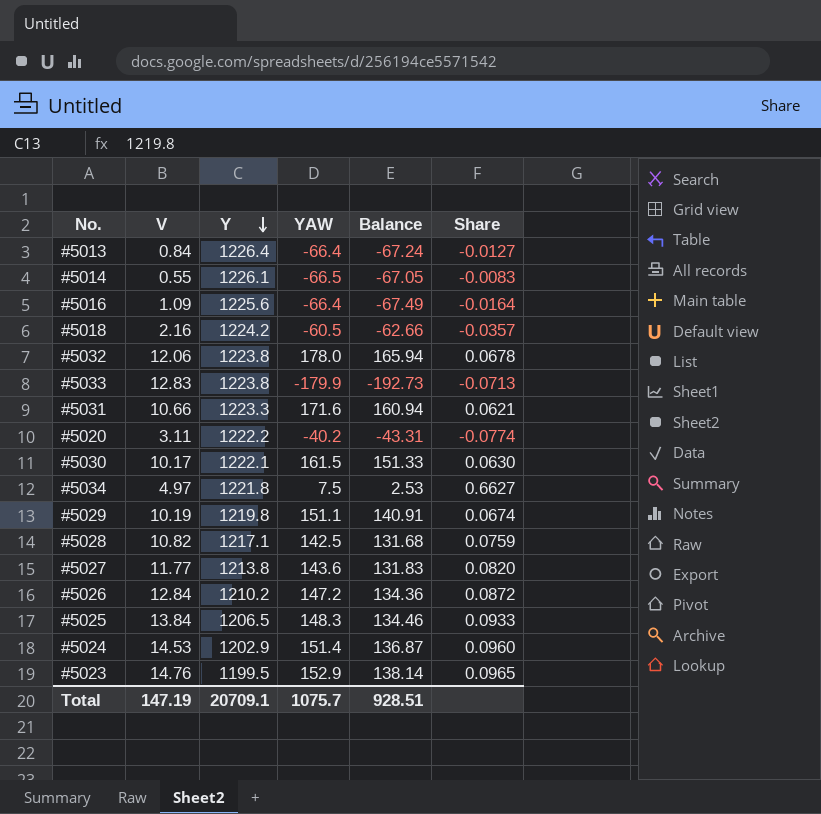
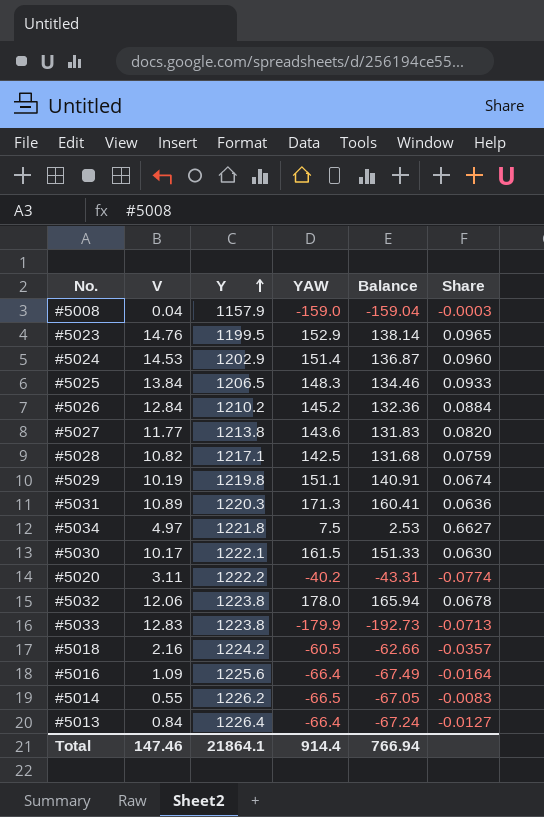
row order: Y descending -> Y ascending
row #5008: none -> 0.04 | 1157.9 | -159.0 | -159.04 | -0.0003
#5026 | YAW: 147.2 -> 145.2
#5026 | Balance: 134.36 -> 132.36
#5026 | Share: 0.0872 -> 0.0884
#5031 | V: 10.66 -> 10.89
#5031 | Y: 1223.3 -> 1220.3
#5031 | YAW: 171.6 -> 171.3
#5031 | Balance: 160.94 -> 160.41
#5031 | Share: 0.0621 -> 0.0636
#5014 | Y: 1226.1 -> 1226.2
Total | V: 147.19 -> 147.46
Total | Y: 20709.1 -> 21864.1
Total | YAW: 1075.7 -> 914.4
Total | Balance: 928.51 -> 766.94

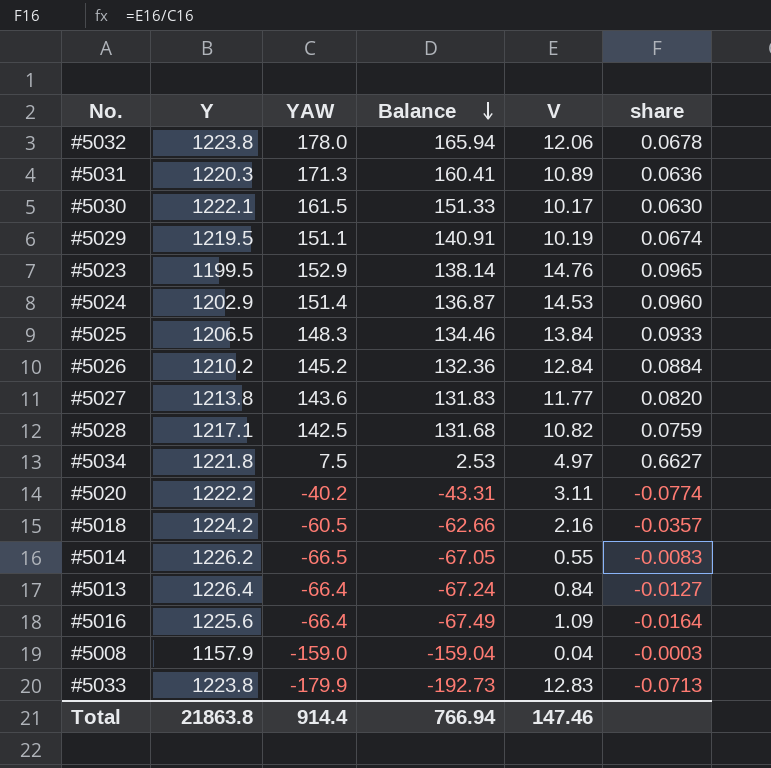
row order: Y ascending -> Balance descending
column V | position: 2 -> 5
column name: Share -> share
#5029 | Y: 1219.8 -> 1219.5
Total | Y: 21864.1 -> 21863.8

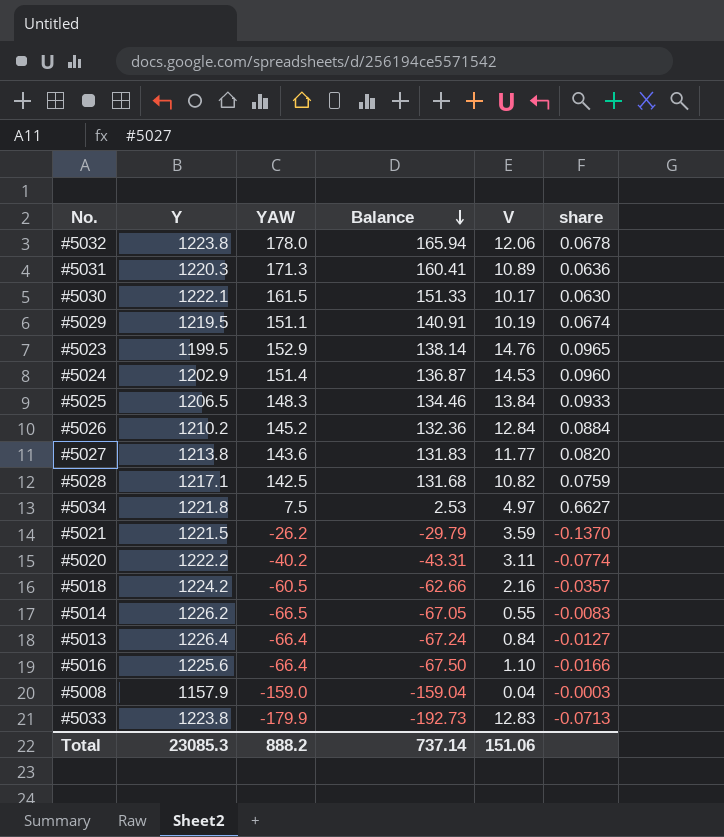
row #5021: none -> 1221.5 | -26.2 | -29.79 | 3.59 | -0.1370
#5016 | Balance: -67.49 -> -67.50
#5016 | V: 1.09 -> 1.10
#5016 | share: -0.0164 -> -0.0166
Total | Y: 21863.8 -> 23085.3
Total | YAW: 914.4 -> 888.2
Total | Balance: 766.94 -> 737.14
Total | V: 147.46 -> 151.06

